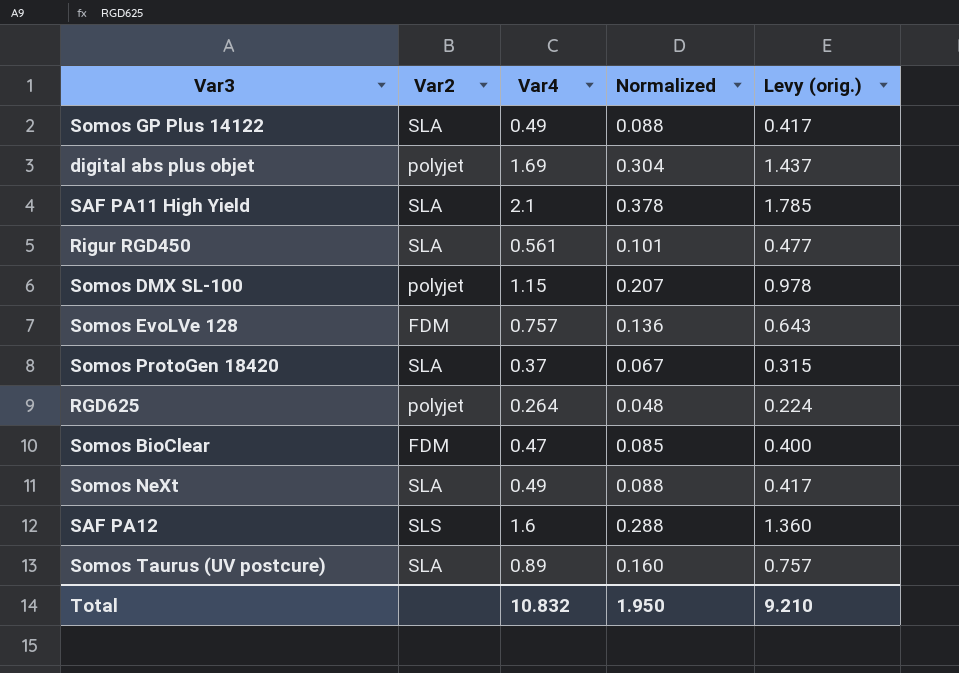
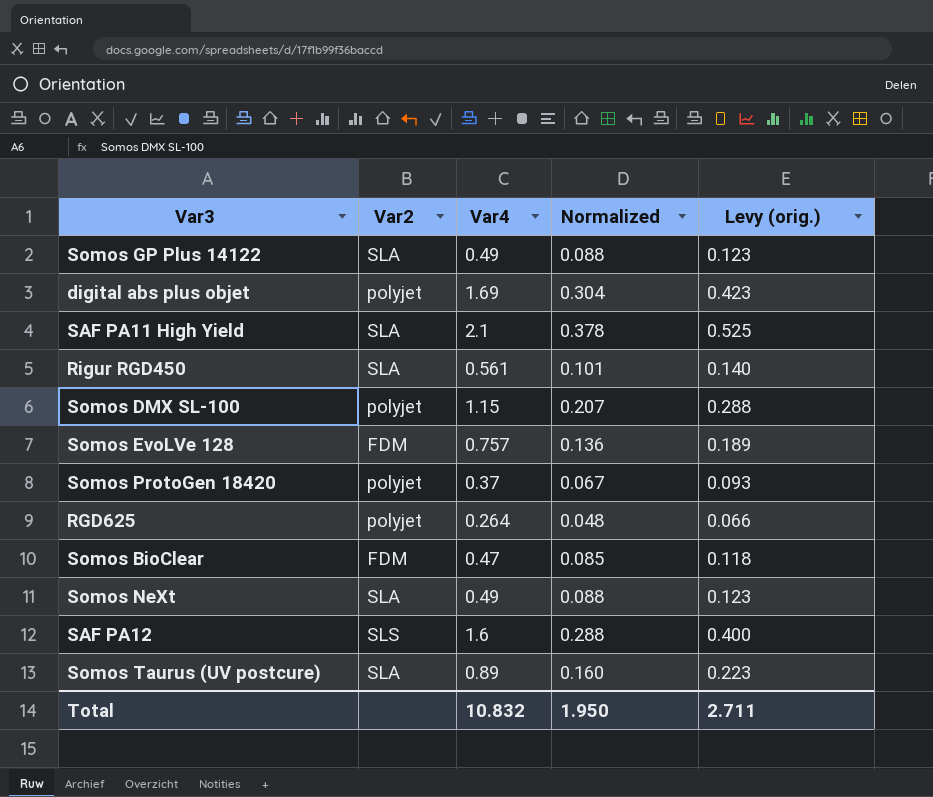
column Levy (orig.) | formula: [Var4] * 0.85 -> [Var4] * 0.25
Somos ProtoGen 18420 | Var2: SLA -> polyjet
Total | Levy (orig.): 9.210 -> 2.711

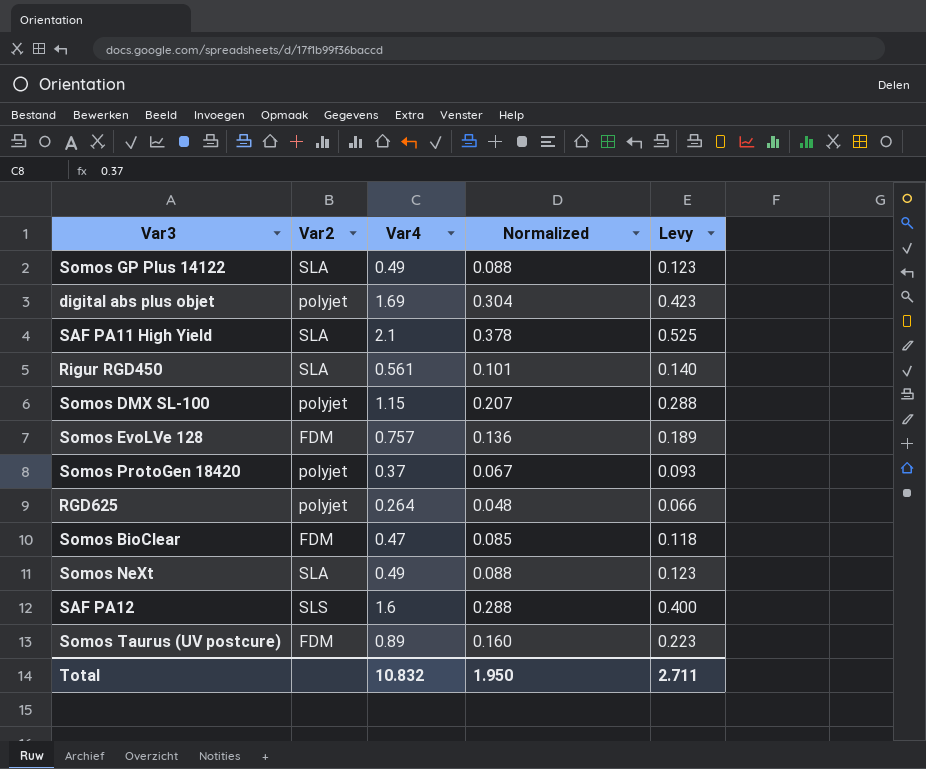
column name: Levy (orig.) -> Levy
Somos Taurus (UV postcure) | Var2: SLA -> FDM

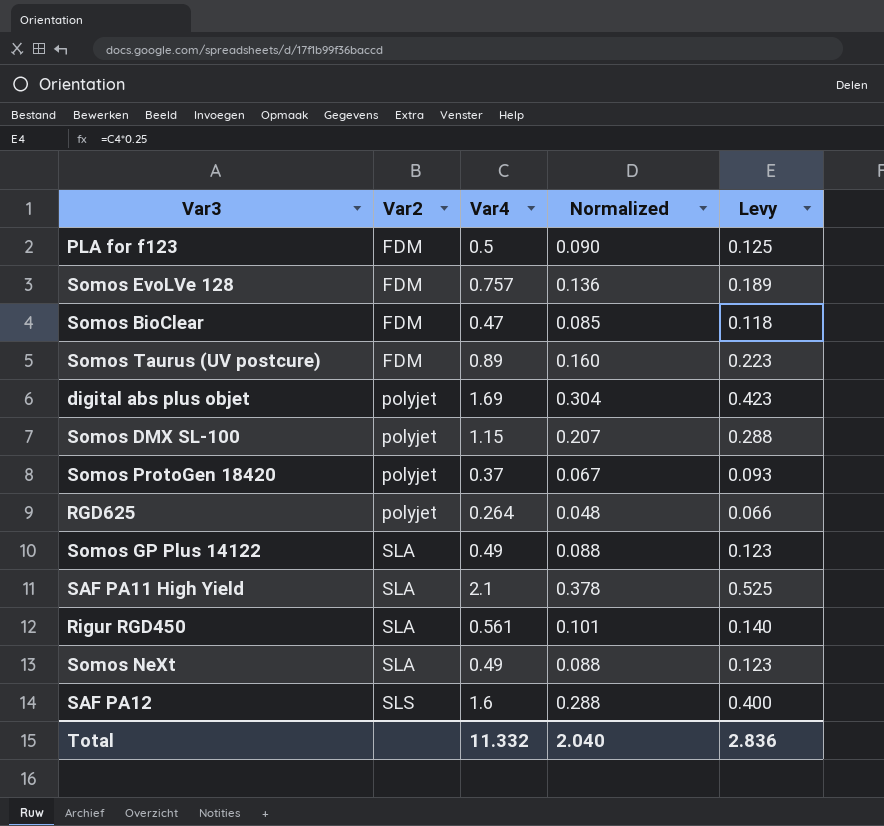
row order: none -> Var2 ascending
row PLA for f123: none -> FDM | 0.5 | 0.090 | 0.125
Total | Var4: 10.832 -> 11.332
Total | Normalized: 1.950 -> 2.040
Total | Levy: 2.711 -> 2.836

